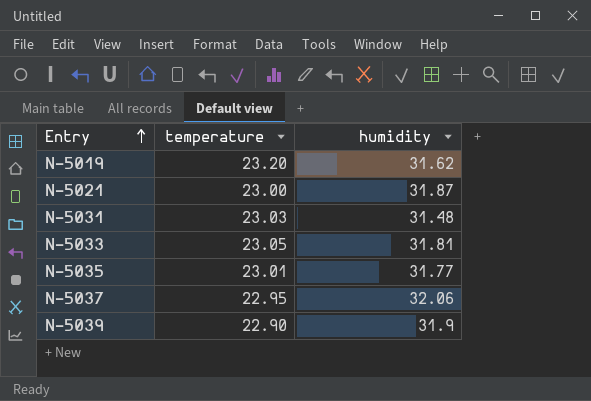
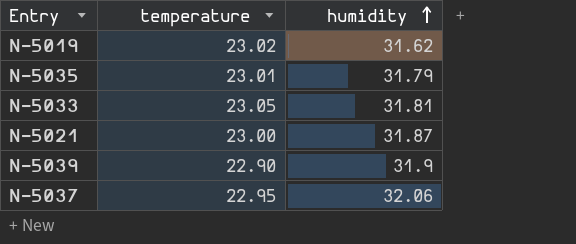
row order: Entry ascending -> humidity ascending
row N-5031: 23.03 | 31.48 -> none
N-5019 | temperature: 23.20 -> 23.02
N-5035 | humidity: 31.77 -> 31.79

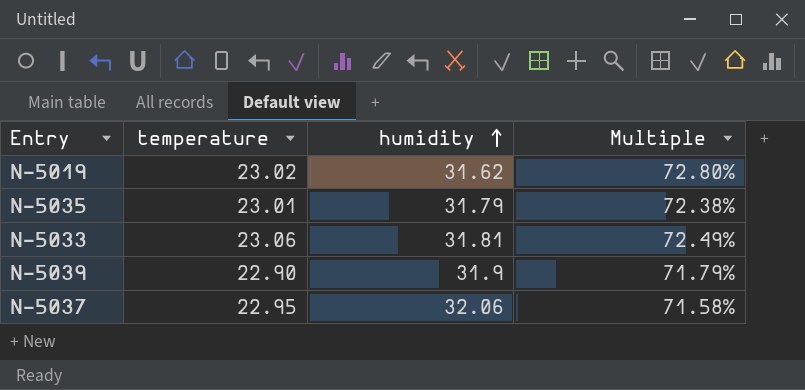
column Multiple | formula: none -> [temperature] / [humidity]
row N-5021: 23.00 | 31.87 -> none
N-5033 | temperature: 23.05 -> 23.06

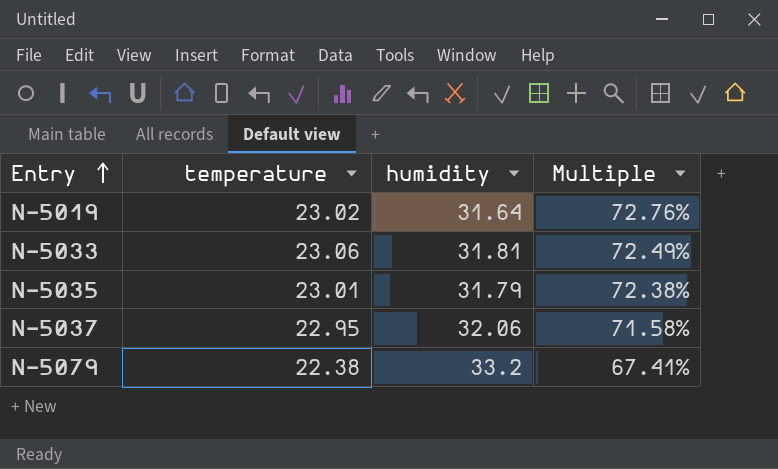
row order: humidity ascending -> Entry ascending
row N-5039: 22.90 | 31.9 | 71.79% -> none
N-5019 | humidity: 31.62 -> 31.64
N-5019 | Multiple: 72.80% -> 72.76%
row N-5079: none -> 22.38 | 33.2 | 67.41%

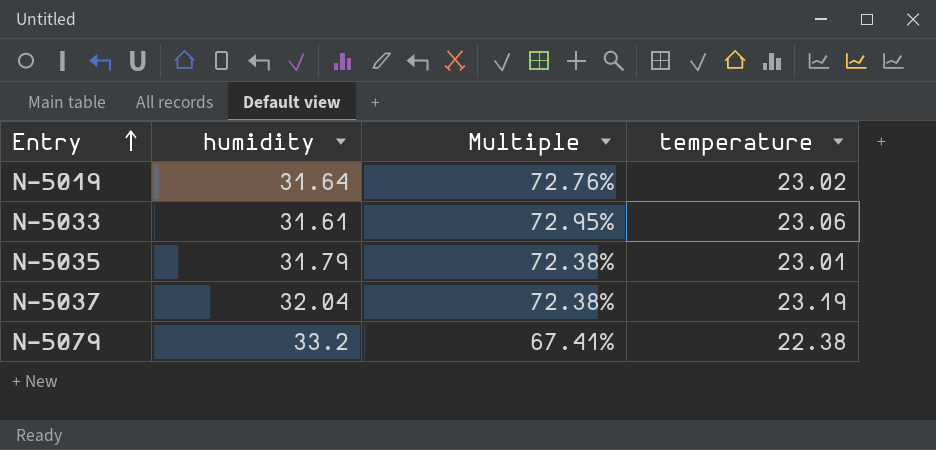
column temperature | position: 2 -> 4
N-5033 | humidity: 31.81 -> 31.61
N-5033 | Multiple: 72.49% -> 72.95%
N-5037 | humidity: 32.06 -> 32.04
N-5037 | Multiple: 71.58% -> 72.38%
N-5037 | temperature: 22.95 -> 23.19

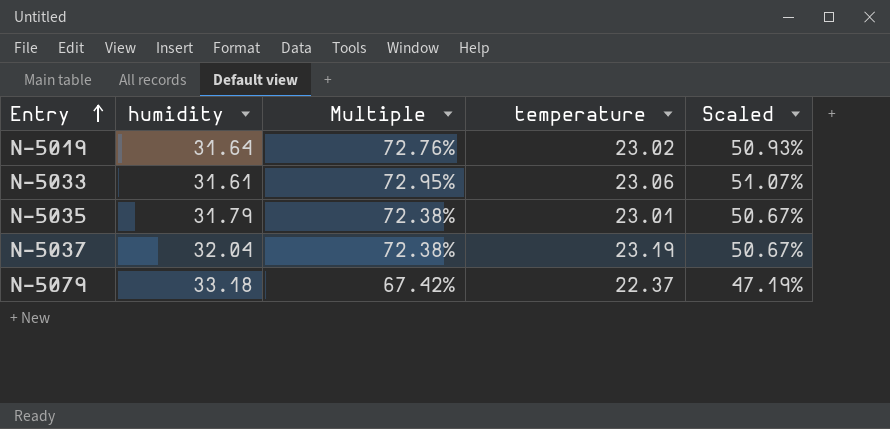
column Scaled | formula: none -> [Multiple] * 0.7
N-5079 | humidity: 33.2 -> 33.18
N-5079 | Multiple: 67.41% -> 67.42%
N-5079 | temperature: 22.38 -> 22.37

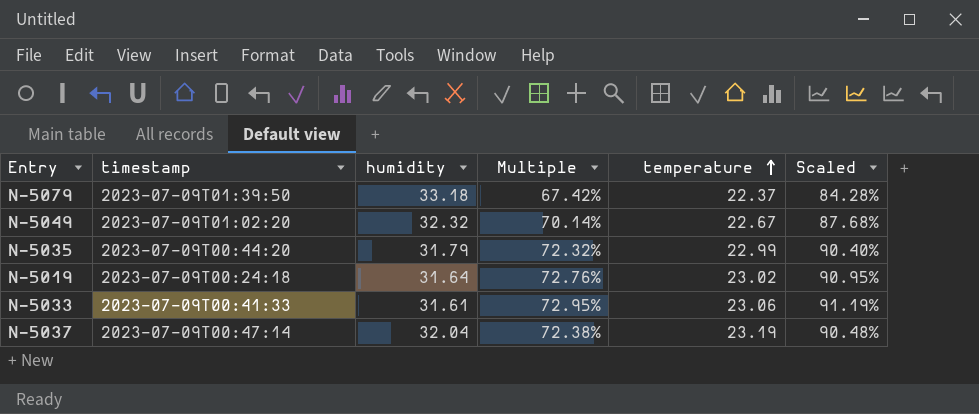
row order: Entry ascending -> temperature ascending
column timestamp | position: none -> 2
column Scaled | formula: [Multiple] * 0.7 -> [Multiple] * 1.25
row N-5049: none -> 2023-07-09T01:02:20 | 32.32 | 70.14% | 22.67 | 87.68%
N-5035 | Multiple: 72.38% -> 72.32%
N-5035 | temperature: 23.01 -> 22.99

